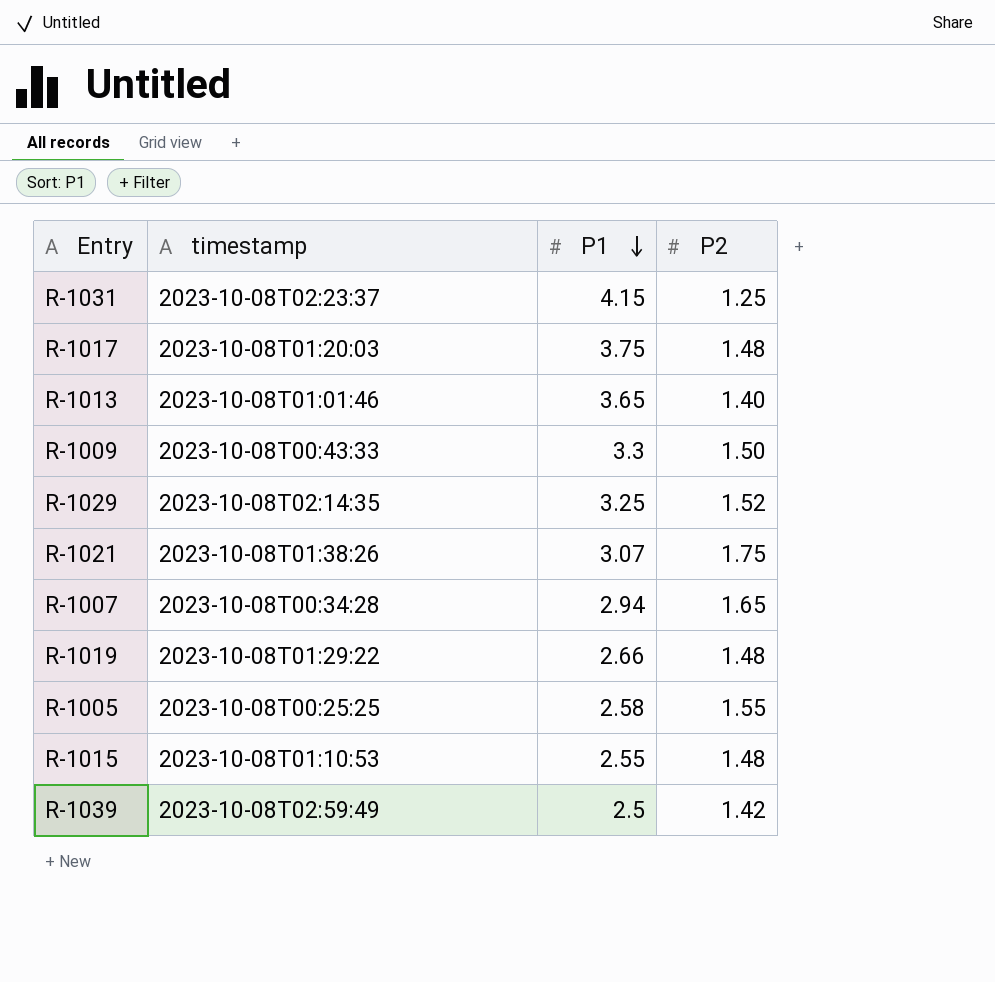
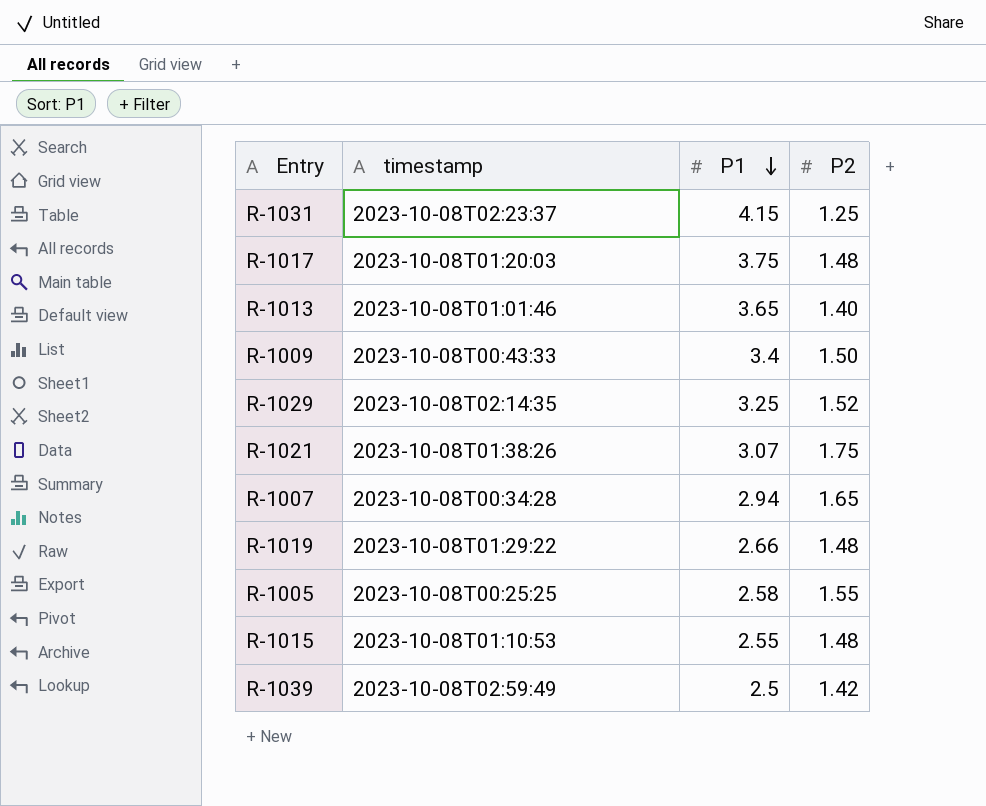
R-1009 | P1: 3.3 -> 3.4

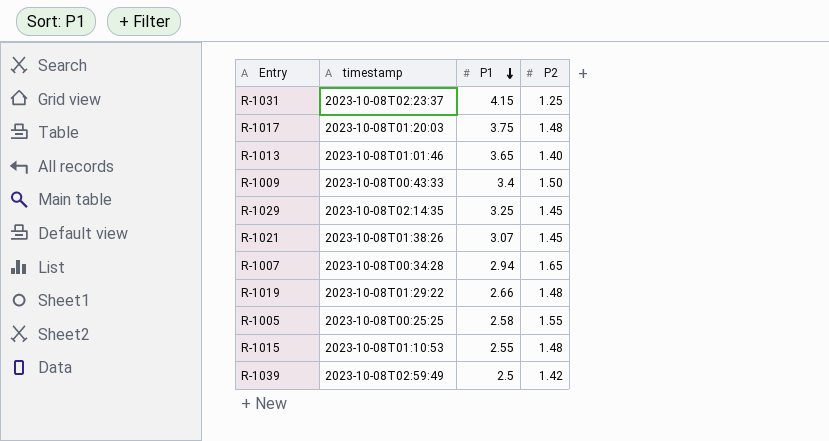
R-1029 | P2: 1.52 -> 1.45
R-1021 | P2: 1.75 -> 1.45

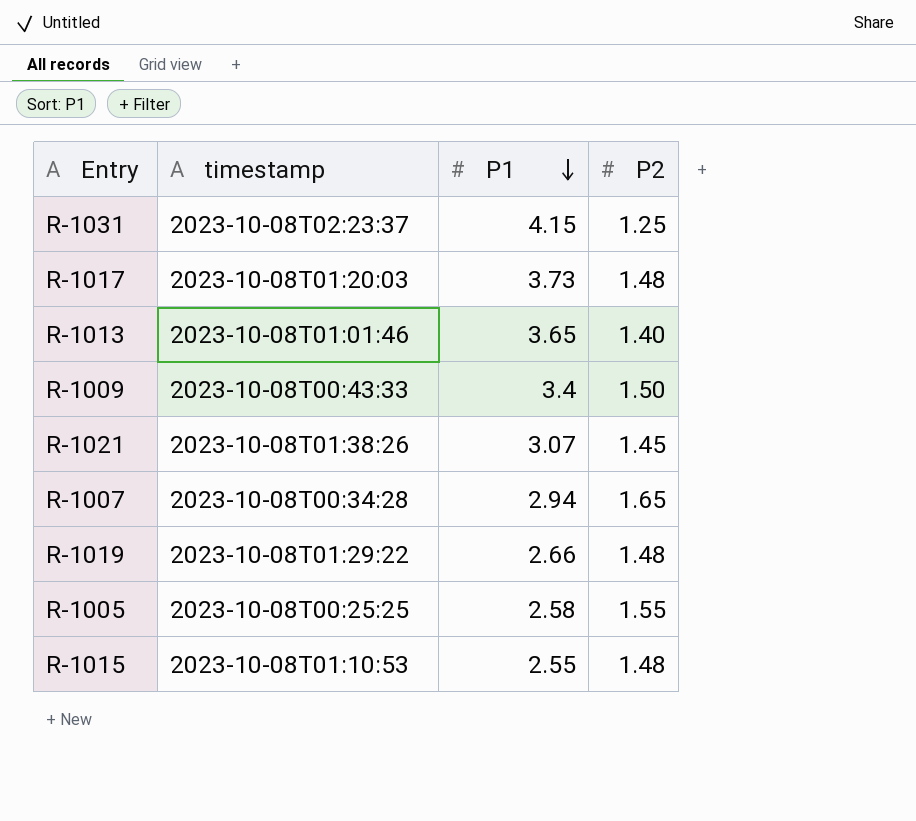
row R-1029: 2023-10-08T02:14:35 | 3.25 | 1.45 -> none
row R-1039: 2023-10-08T02:59:49 | 2.5 | 1.42 -> none
R-1017 | P1: 3.75 -> 3.73

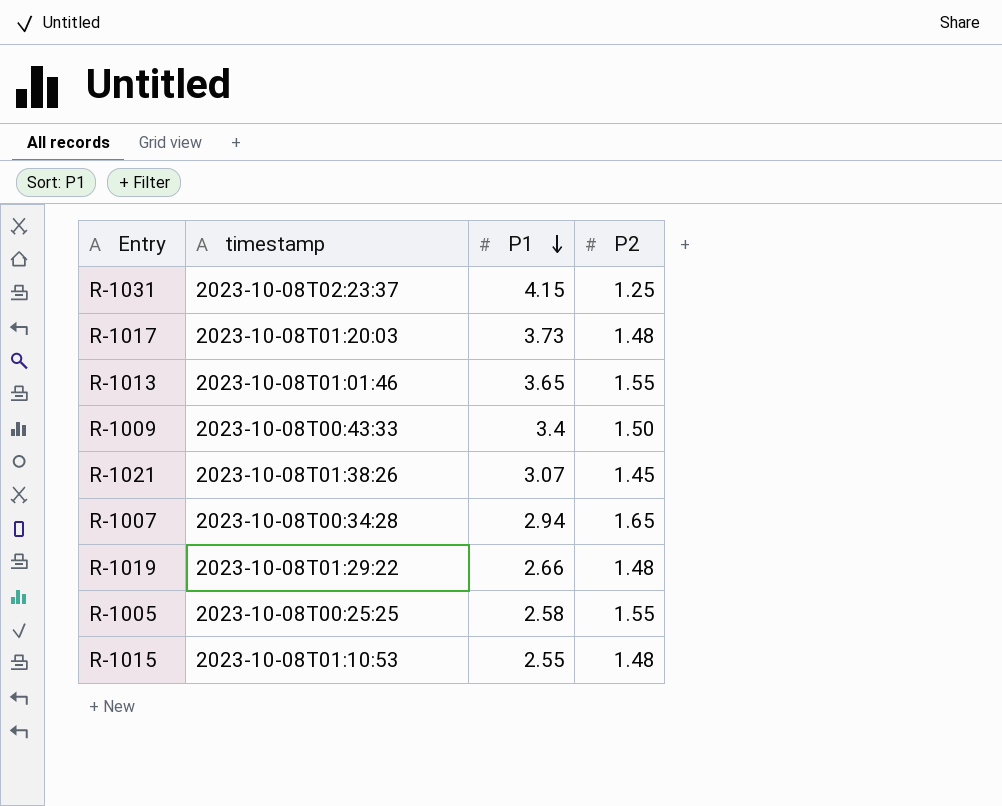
R-1013 | P2: 1.40 -> 1.55

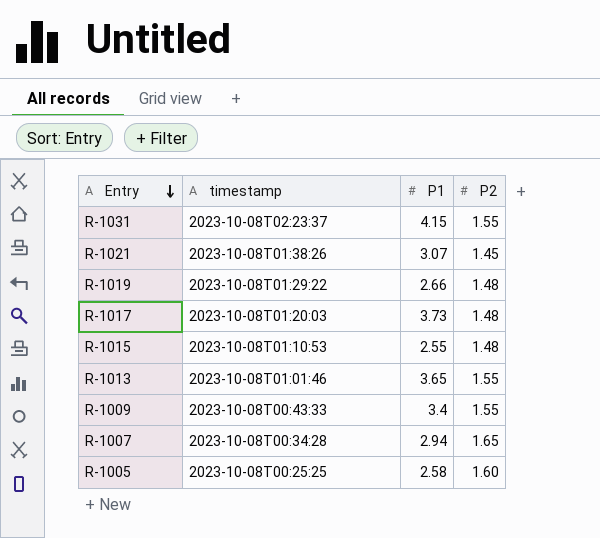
row order: P1 descending -> Entry descending
R-1031 | P2: 1.25 -> 1.55
R-1009 | P2: 1.50 -> 1.55
R-1005 | P2: 1.55 -> 1.60

